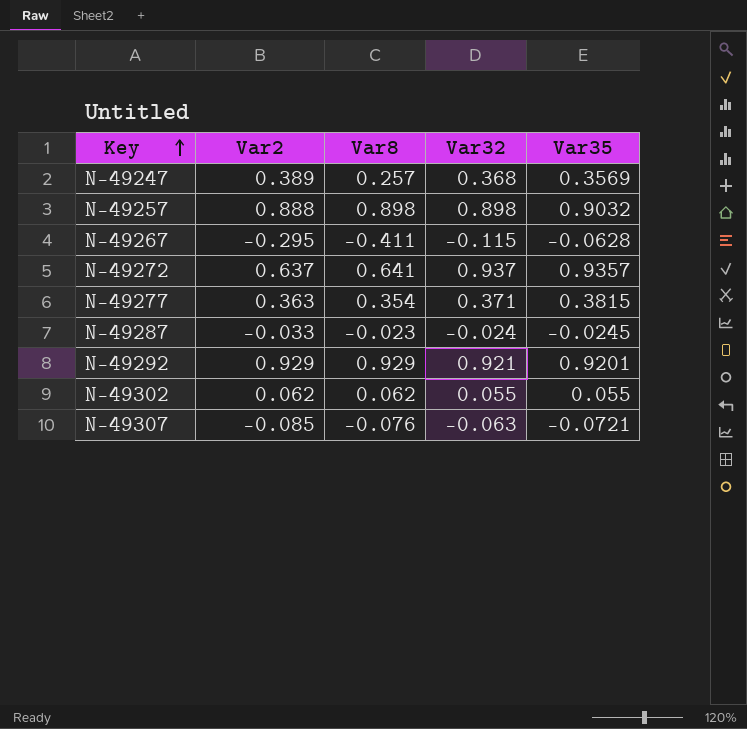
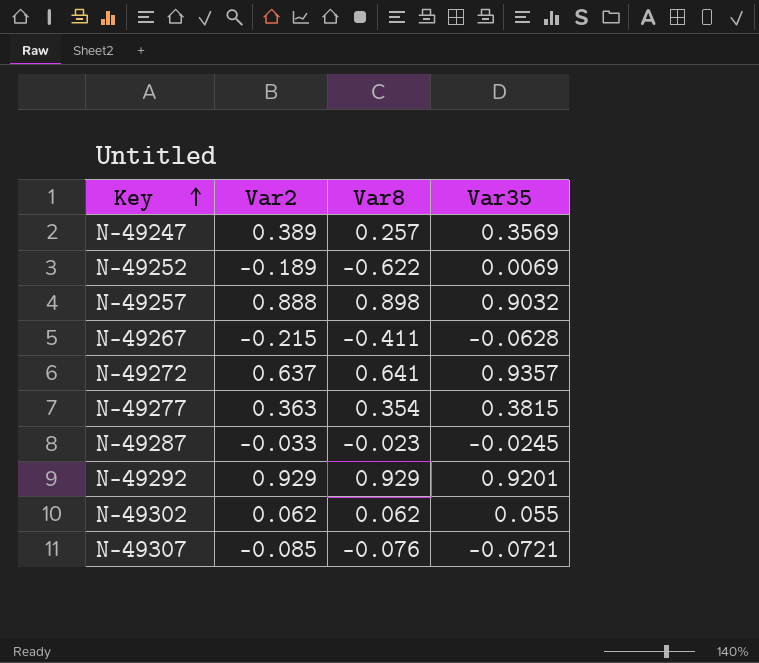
column Var32 | position: 4 -> none
row N-49252: none -> -0.189 | -0.622 | 0.0069
N-49267 | Var2: -0.295 -> -0.215

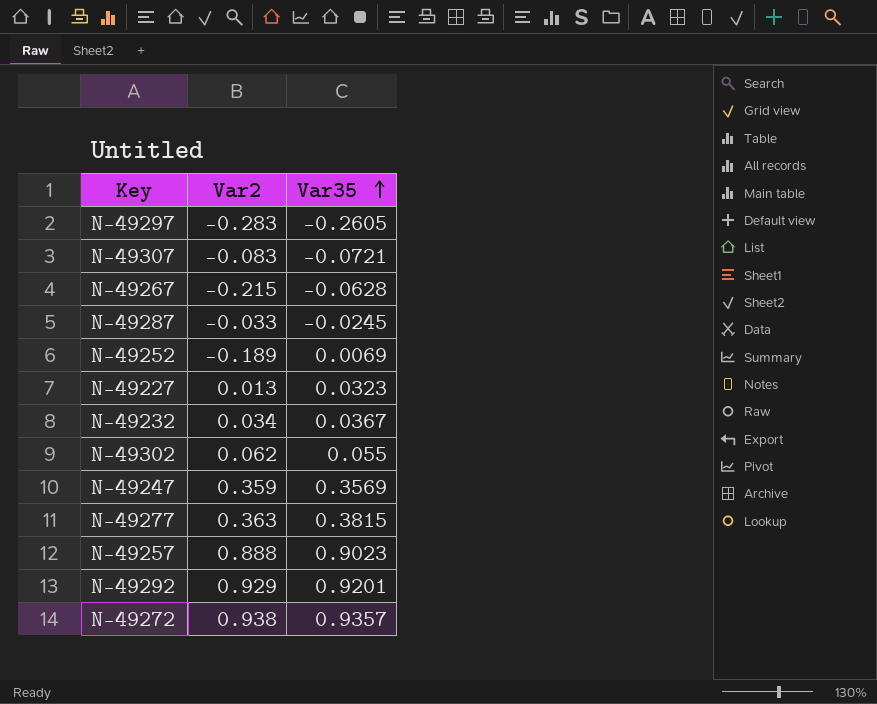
row order: Key ascending -> Var35 ascending
column Var8 | position: 3 -> none
row N-49297: none -> -0.283 | -0.2605
N-49307 | Var2: -0.085 -> -0.083
row N-49227: none -> 0.013 | 0.0323
row N-49232: none -> 0.034 | 0.0367
N-49247 | Var2: 0.389 -> 0.359
N-49257 | Var35: 0.9032 -> 0.9023
N-49272 | Var2: 0.637 -> 0.938

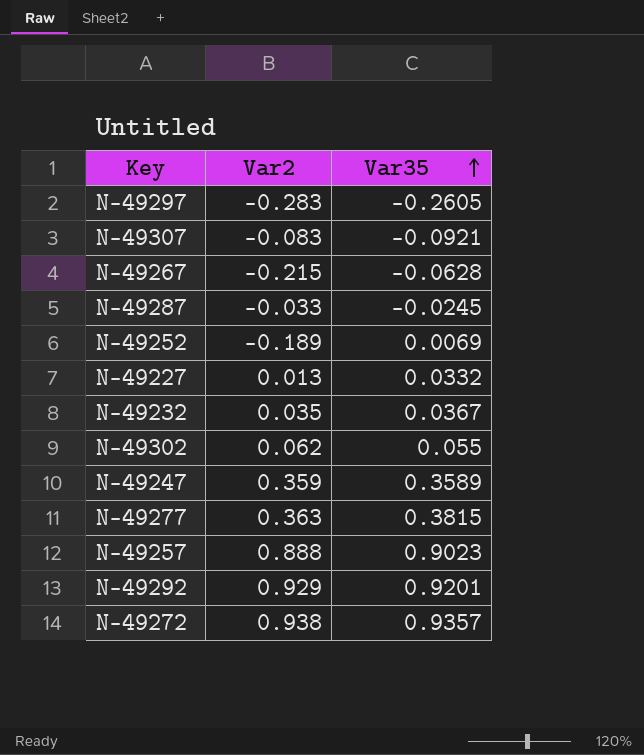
N-49307 | Var35: -0.0721 -> -0.0921
N-49227 | Var35: 0.0323 -> 0.0332
N-49232 | Var2: 0.034 -> 0.035
N-49247 | Var35: 0.3569 -> 0.3589

